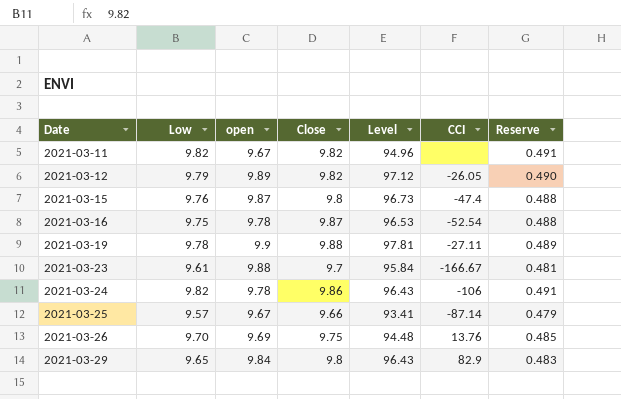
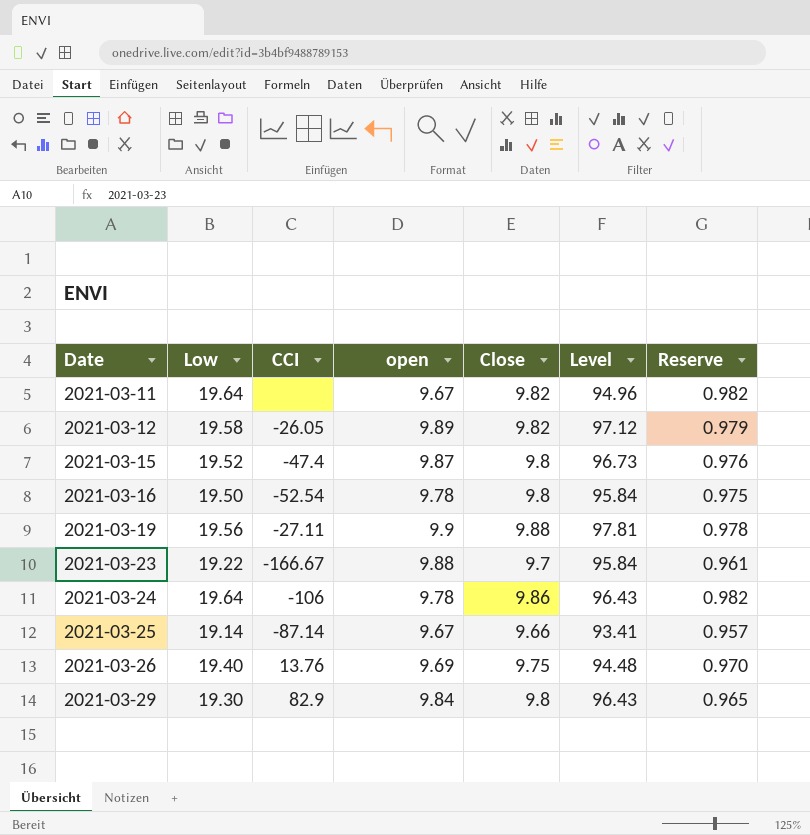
column CCI | position: 6 -> 3
2021-03-11 | Low: 9.82 -> 19.64
2021-03-11 | Reserve: 0.491 -> 0.982
2021-03-12 | Low: 9.79 -> 19.58
2021-03-12 | Reserve: 0.490 -> 0.979
2021-03-15 | Low: 9.76 -> 19.52
2021-03-15 | Reserve: 0.488 -> 0.976
2021-03-16 | Low: 9.75 -> 19.50
2021-03-16 | Close: 9.87 -> 9.8
2021-03-16 | Level: 96.53 -> 95.84
2021-03-16 | Reserve: 0.488 -> 0.975
2021-03-19 | Low: 9.78 -> 19.56
2021-03-19 | Reserve: 0.489 -> 0.978
2021-03-23 | Low: 9.61 -> 19.22
2021-03-23 | Reserve: 0.481 -> 0.961
2021-03-24 | Low: 9.82 -> 19.64
2021-03-24 | Reserve: 0.491 -> 0.982
2021-03-25 | Low: 9.57 -> 19.14
2021-03-25 | Reserve: 0.479 -> 0.957
2021-03-26 | Low: 9.70 -> 19.40
2021-03-26 | Reserve: 0.485 -> 0.970
2021-03-29 | Low: 9.65 -> 19.30
2021-03-29 | Reserve: 0.483 -> 0.965

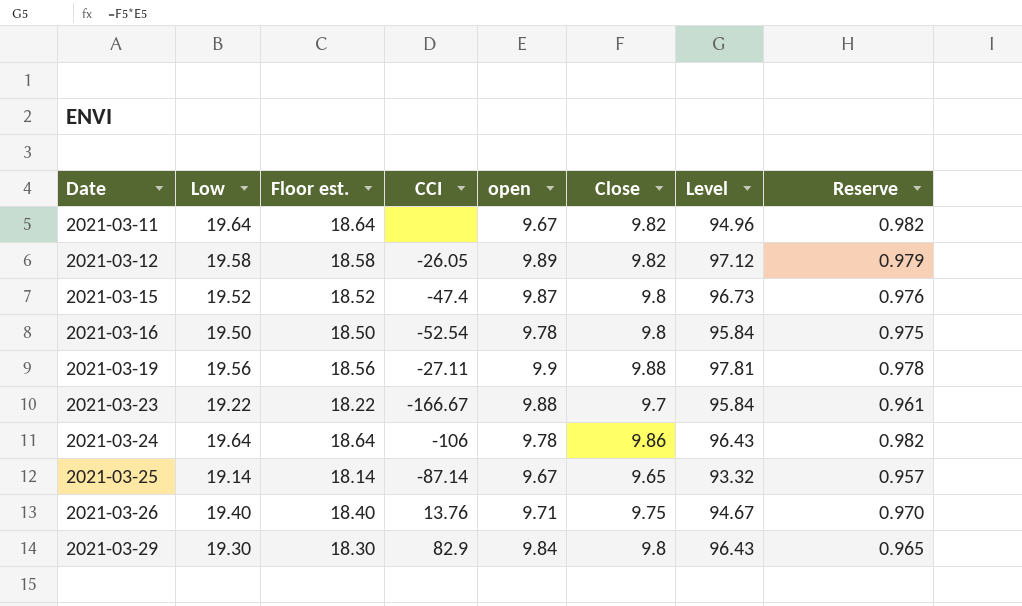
column Floor est. | formula: none -> [Low] - 1
2021-03-25 | Close: 9.66 -> 9.65
2021-03-25 | Level: 93.41 -> 93.32
2021-03-26 | open: 9.69 -> 9.71
2021-03-26 | Level: 94.48 -> 94.67

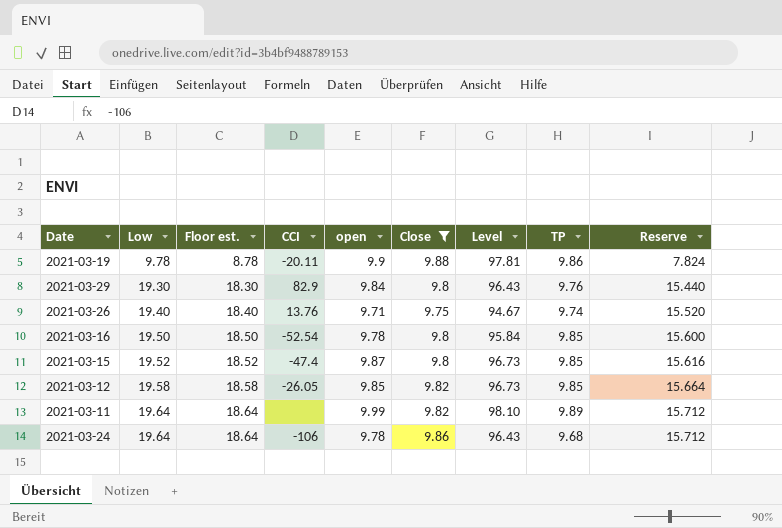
filter: none -> Close >= 9.75
row order: Date ascending -> Low ascending
column TP | position: none -> 8
column Reserve | formula: [Low] * 0.05 -> [Low] * 0.8
2021-03-19 | Low: 19.56 -> 9.78
2021-03-19 | Floor est.: 18.56 -> 8.78
2021-03-19 | CCI: -27.11 -> -20.11
2021-03-12 | open: 9.89 -> 9.85
2021-03-12 | Level: 97.12 -> 96.73
2021-03-11 | open: 9.67 -> 9.99
2021-03-11 | Level: 94.96 -> 98.10

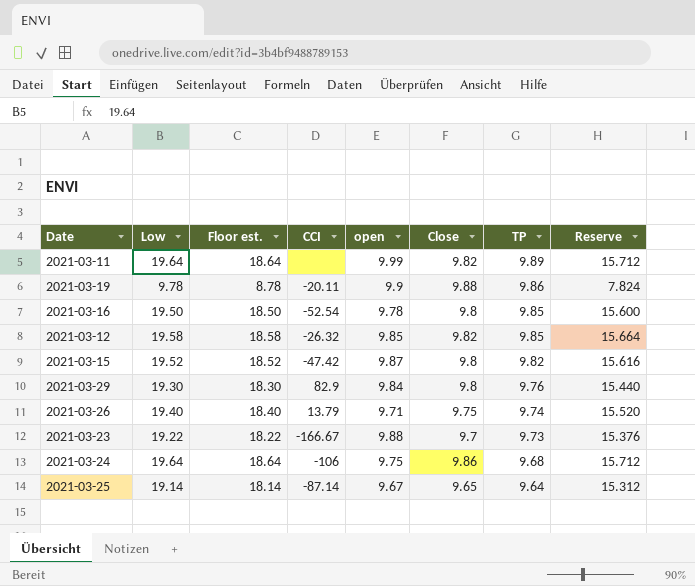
filter: Close >= 9.75 -> none
row order: Low ascending -> TP descending
column Level | formula: [open] * [Close] -> none
2021-03-12 | CCI: -26.05 -> -26.32
2021-03-15 | CCI: -47.4 -> -47.42
2021-03-15 | TP: 9.85 -> 9.82
2021-03-26 | CCI: 13.76 -> 13.79
2021-03-24 | open: 9.78 -> 9.75

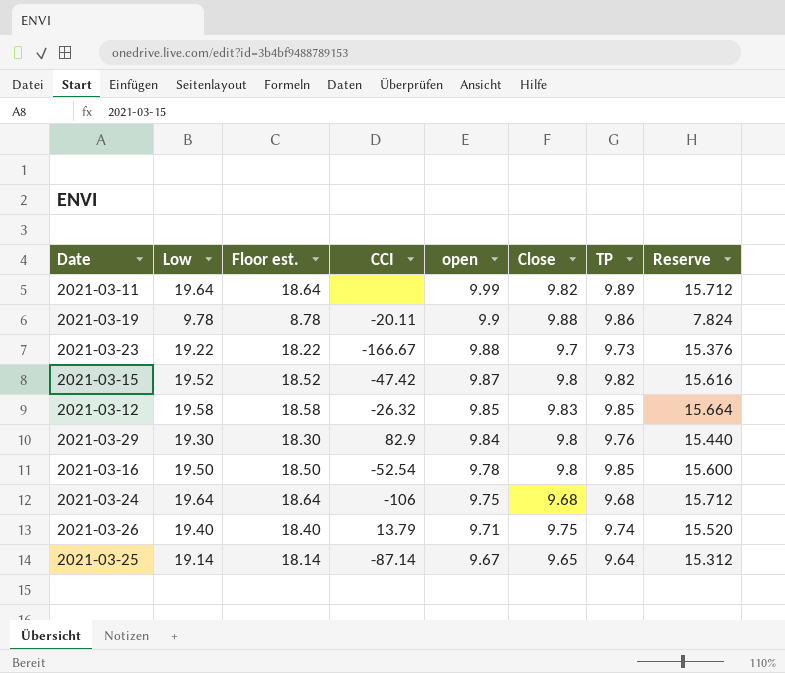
row order: TP descending -> open descending
2021-03-12 | Close: 9.82 -> 9.83
2021-03-24 | Close: 9.86 -> 9.68

